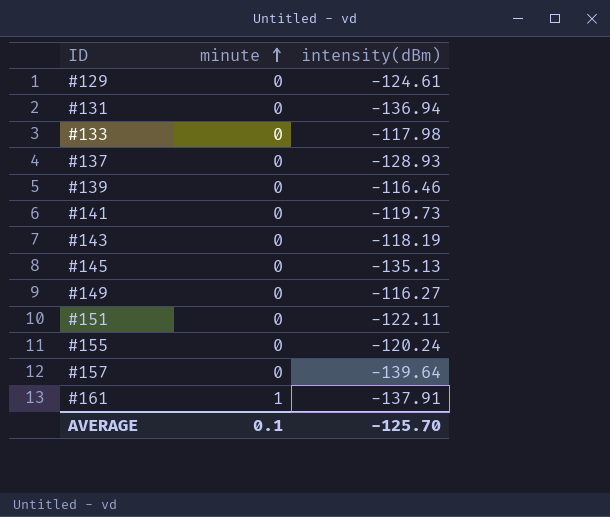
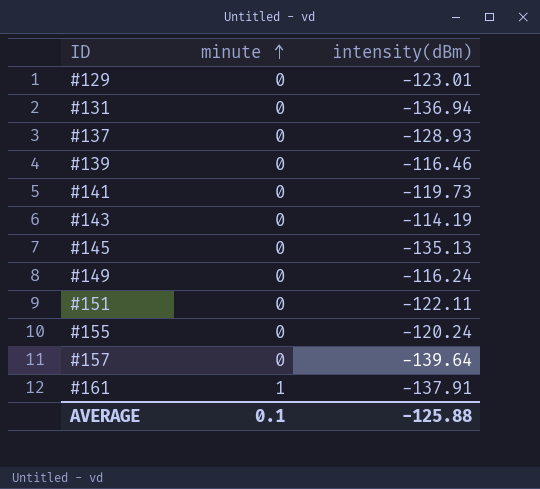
row #133: 0 | -117.98 -> none
#129 | intensity(dBm): -124.61 -> -123.01
#143 | intensity(dBm): -118.19 -> -114.19
#149 | intensity(dBm): -116.27 -> -116.24
AVERAGE | intensity(dBm): -125.70 -> -125.88

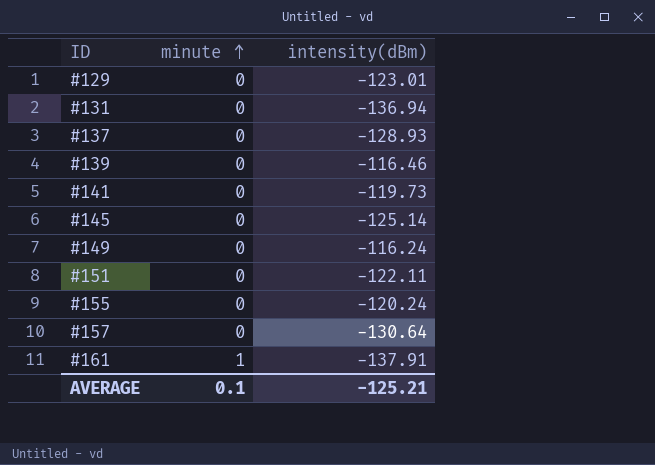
row #143: 0 | -114.19 -> none
#145 | intensity(dBm): -135.13 -> -125.14
#157 | intensity(dBm): -139.64 -> -130.64
AVERAGE | intensity(dBm): -125.88 -> -125.21

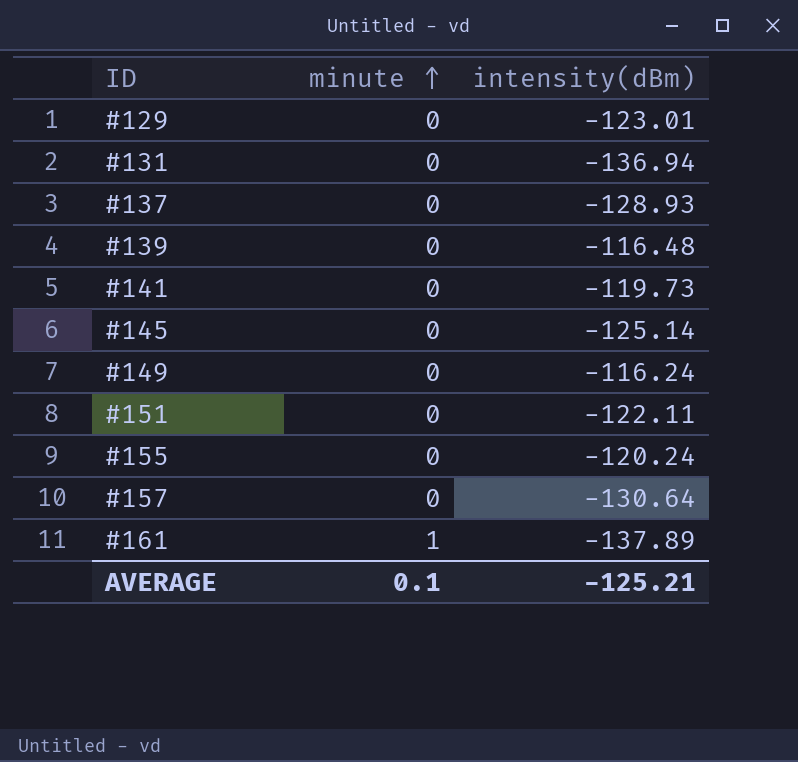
#139 | intensity(dBm): -116.46 -> -116.48
#161 | intensity(dBm): -137.91 -> -137.89

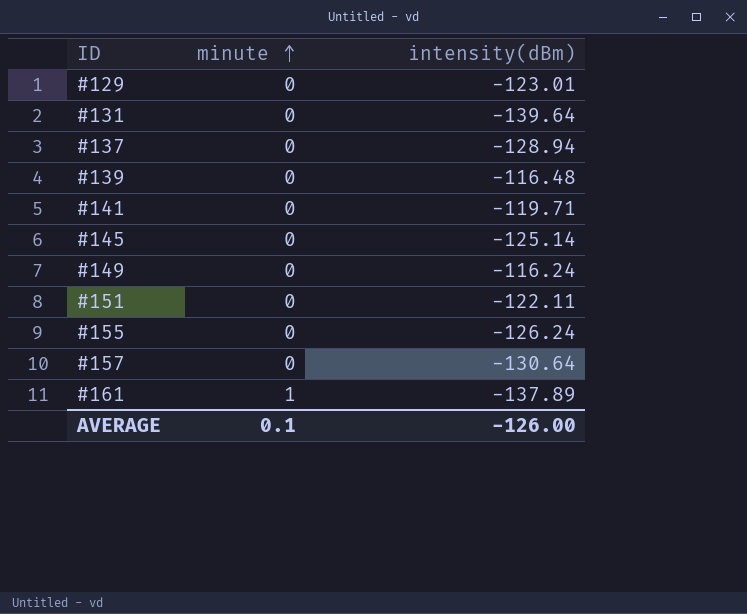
#131 | intensity(dBm): -136.94 -> -139.64
#137 | intensity(dBm): -128.93 -> -128.94
#141 | intensity(dBm): -119.73 -> -119.71
#155 | intensity(dBm): -120.24 -> -126.24
AVERAGE | intensity(dBm): -125.21 -> -126.00

